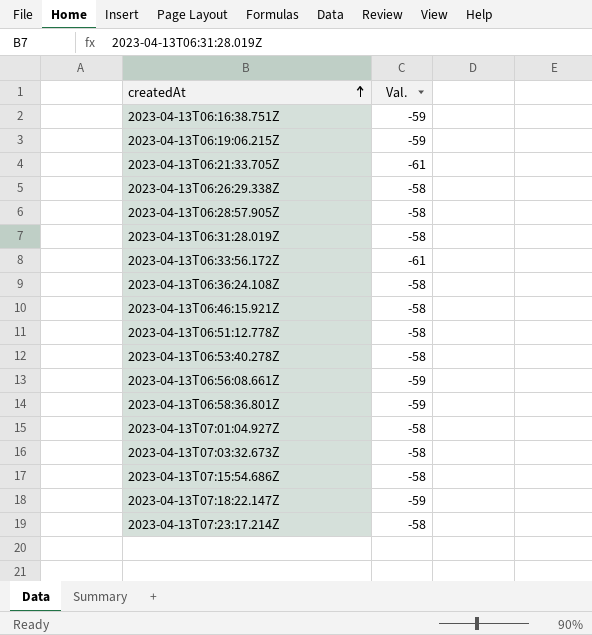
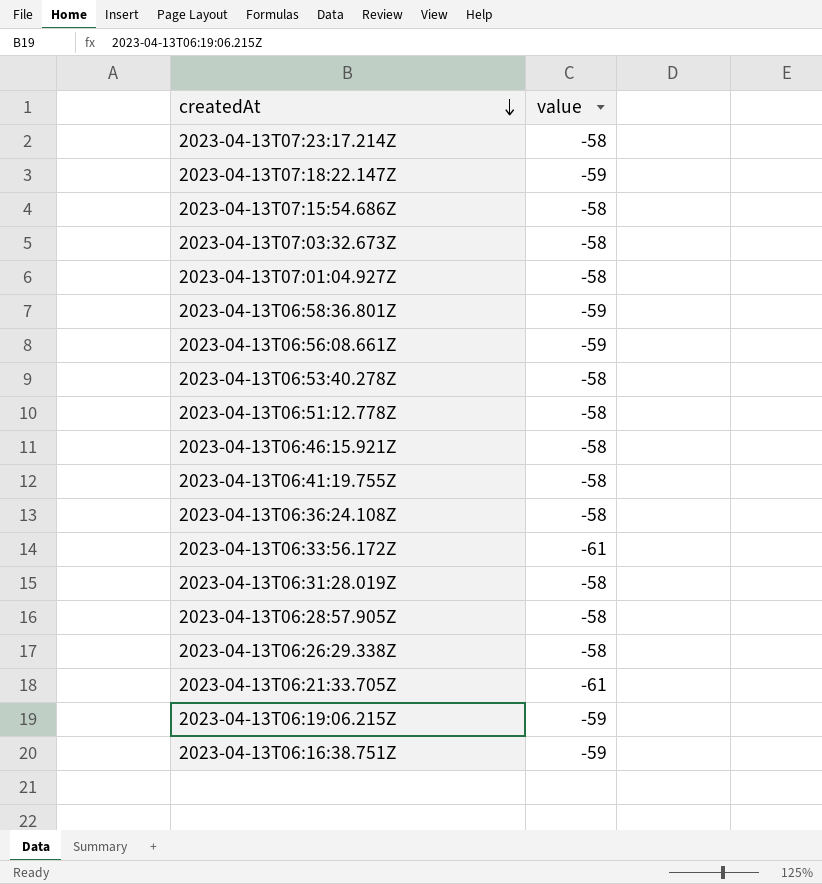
row order: createdAt ascending -> createdAt descending
column name: Val. -> value
row 2023-04-13T06:41:19.755Z: none -> -58

